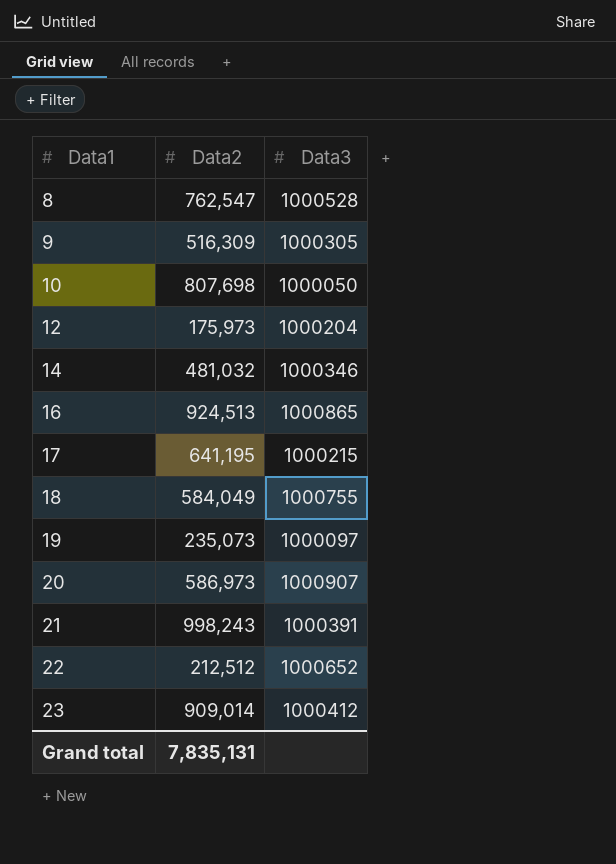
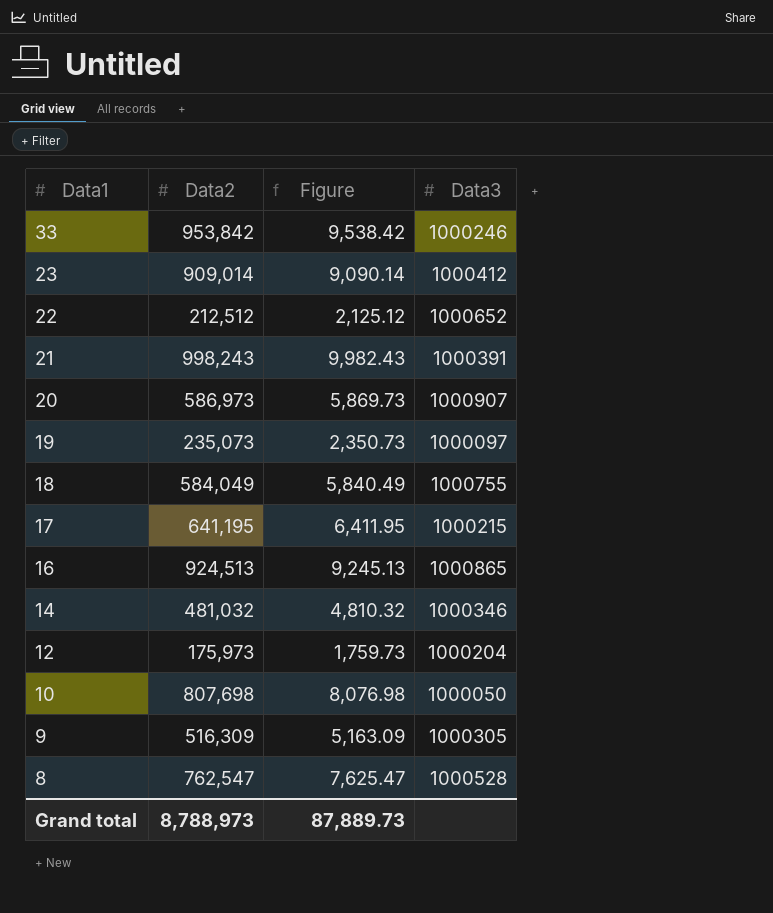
row order: Data1 ascending -> Data1 descending
column Figure | formula: none -> [Data2] * 0.01
row 33: none -> 953,842 | 9,538.42 | 1000246
Grand total | Data2: 7,835,131 -> 8,788,973

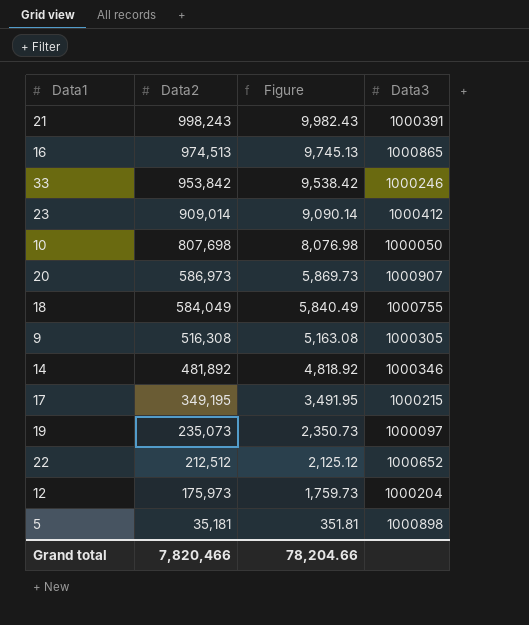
row order: Data1 descending -> Data2 descending
row 8: 762,547 | 7,625.47 | 1000528 -> none
16 | Data2: 924,513 -> 974,513
16 | Figure: 9,245.13 -> 9,745.13
9 | Data2: 516,309 -> 516,308
9 | Figure: 5,163.09 -> 5,163.08
14 | Data2: 481,032 -> 481,892
14 | Figure: 4,810.32 -> 4,818.92
17 | Data2: 641,195 -> 349,195
17 | Figure: 6,411.95 -> 3,491.95
row 5: none -> 35,181 | 351.81 | 1000898
Grand total | Data2: 8,788,973 -> 7,820,466
Grand total | Figure: 87,889.73 -> 78,204.66

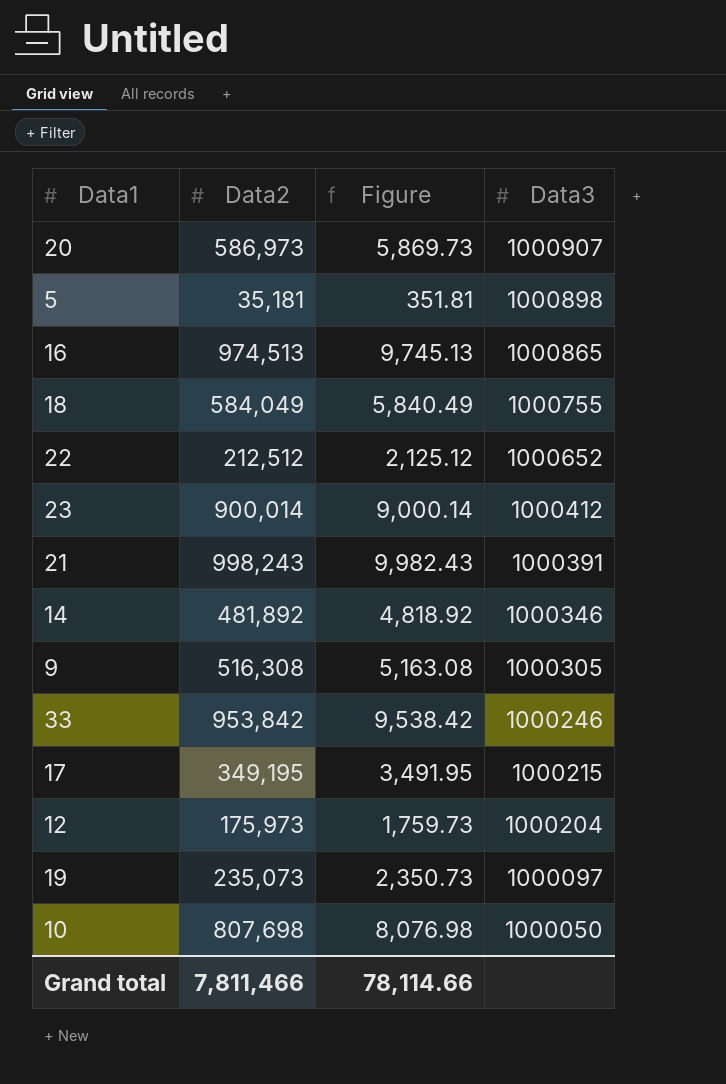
row order: Data2 descending -> Data3 descending
23 | Data2: 909,014 -> 900,014
23 | Figure: 9,090.14 -> 9,000.14
Grand total | Data2: 7,820,466 -> 7,811,466
Grand total | Figure: 78,204.66 -> 78,114.66

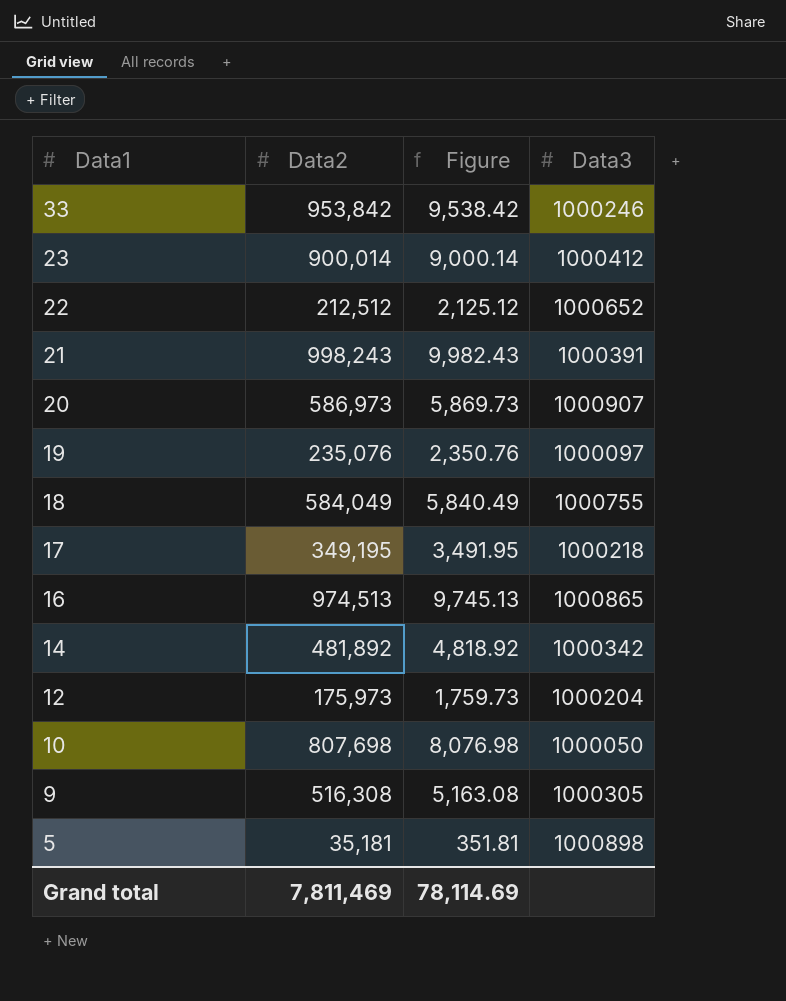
row order: Data3 descending -> Data1 descending
19 | Data2: 235,073 -> 235,076
19 | Figure: 2,350.73 -> 2,350.76
17 | Data3: 1000215 -> 1000218
14 | Data3: 1000346 -> 1000342
Grand total | Data2: 7,811,466 -> 7,811,469
Grand total | Figure: 78,114.66 -> 78,114.69

